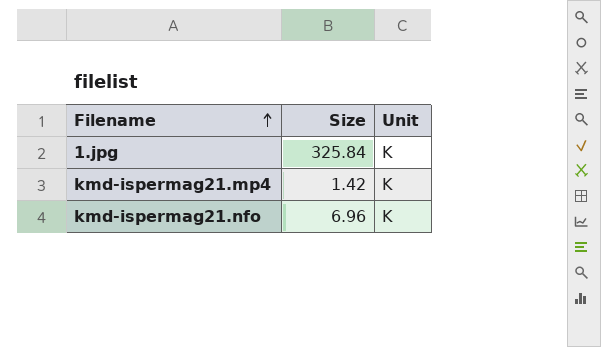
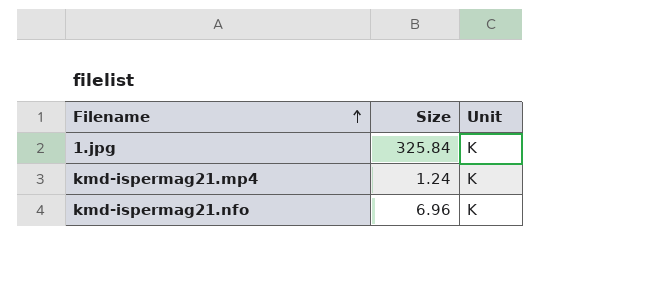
kmd-ispermag21.mp4 | Size: 1.42 -> 1.24

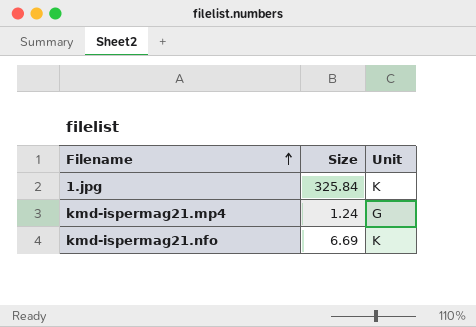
kmd-ispermag21.mp4 | Unit: K -> G
kmd-ispermag21.nfo | Size: 6.96 -> 6.69

